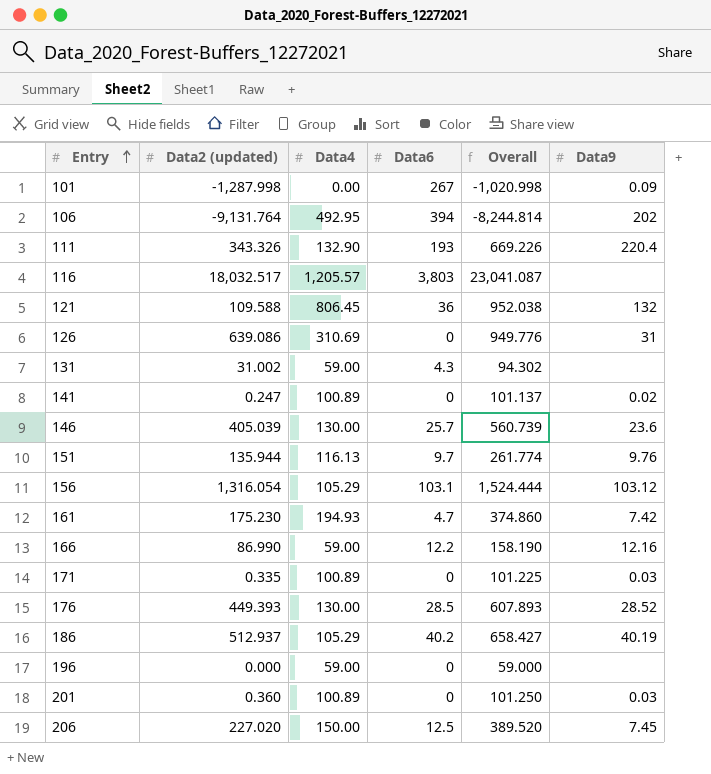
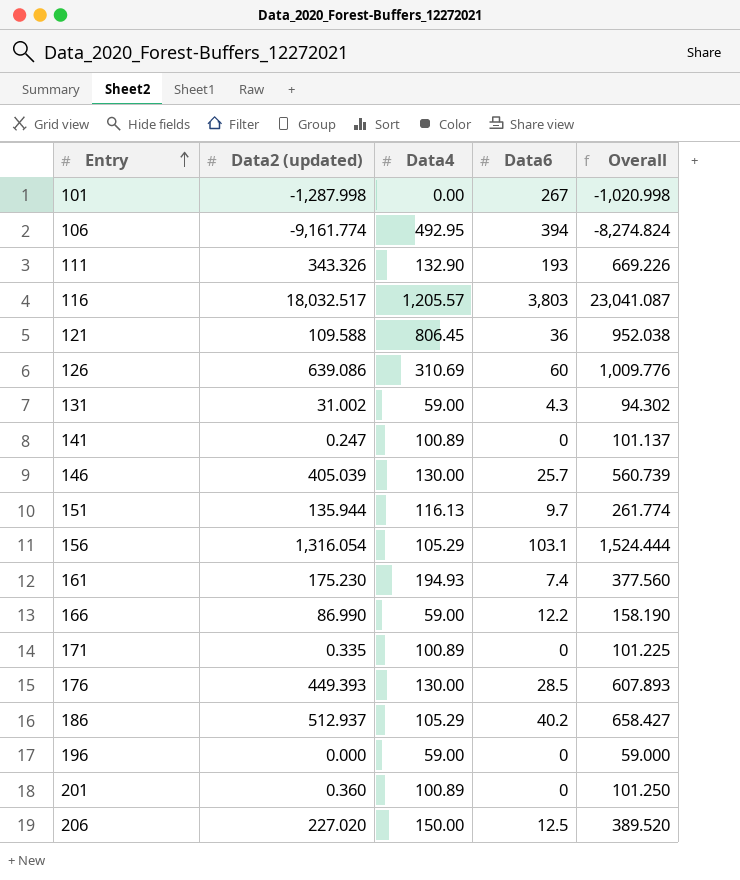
column Data9 | position: 6 -> none
106 | Data2 (updated): -9,131.764 -> -9,161.774
106 | Overall: -8,244.814 -> -8,274.824
126 | Data6: 0 -> 60
126 | Overall: 949.776 -> 1,009.776
161 | Data6: 4.7 -> 7.4
161 | Overall: 374.860 -> 377.560

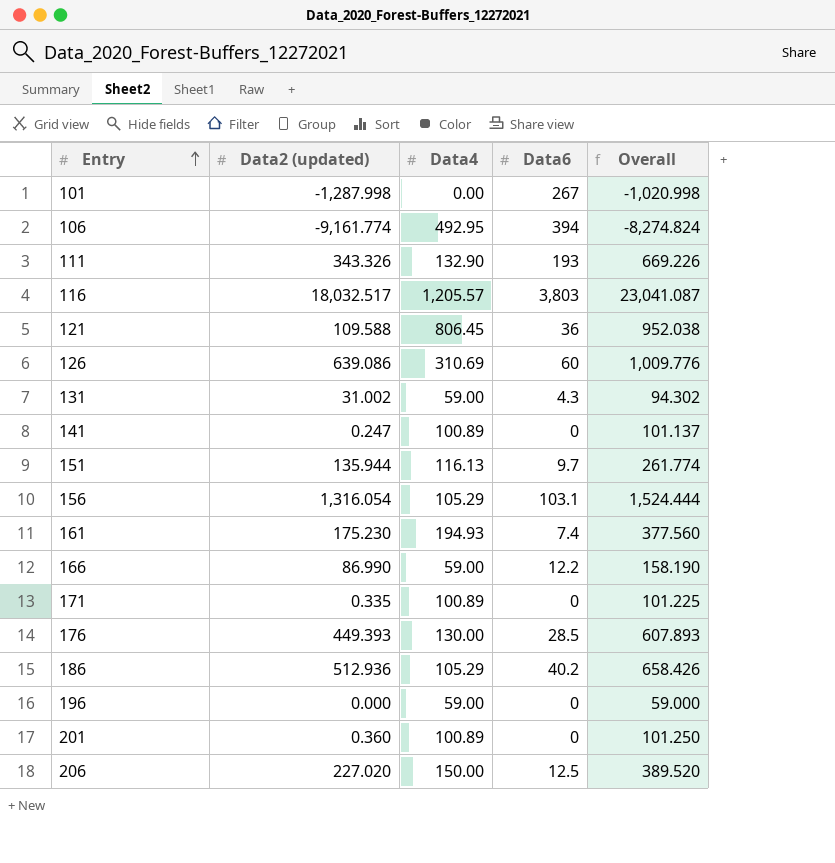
row 146: 405.039 | 130.00 | 25.7 | 560.739 -> none
186 | Data2 (updated): 512.937 -> 512.936
186 | Overall: 658.427 -> 658.426

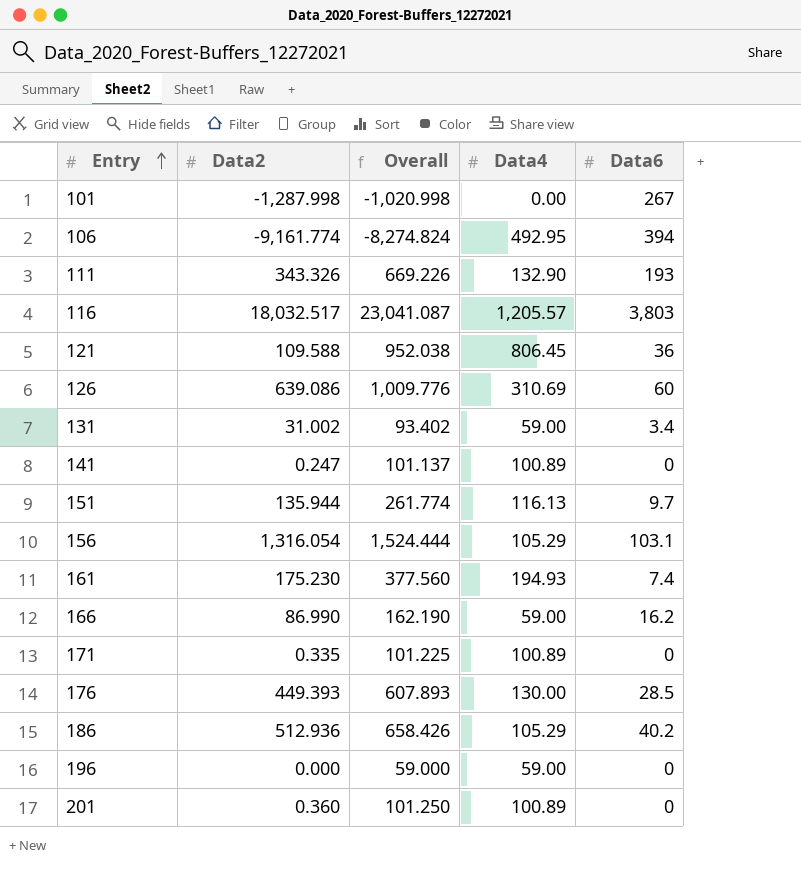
column name: Data2 (updated) -> Data2
column Overall | position: 5 -> 3
row 206: 227.020 | 150.00 | 12.5 | 389.520 -> none
131 | Overall: 94.302 -> 93.402
131 | Data6: 4.3 -> 3.4
166 | Overall: 158.190 -> 162.190
166 | Data6: 12.2 -> 16.2

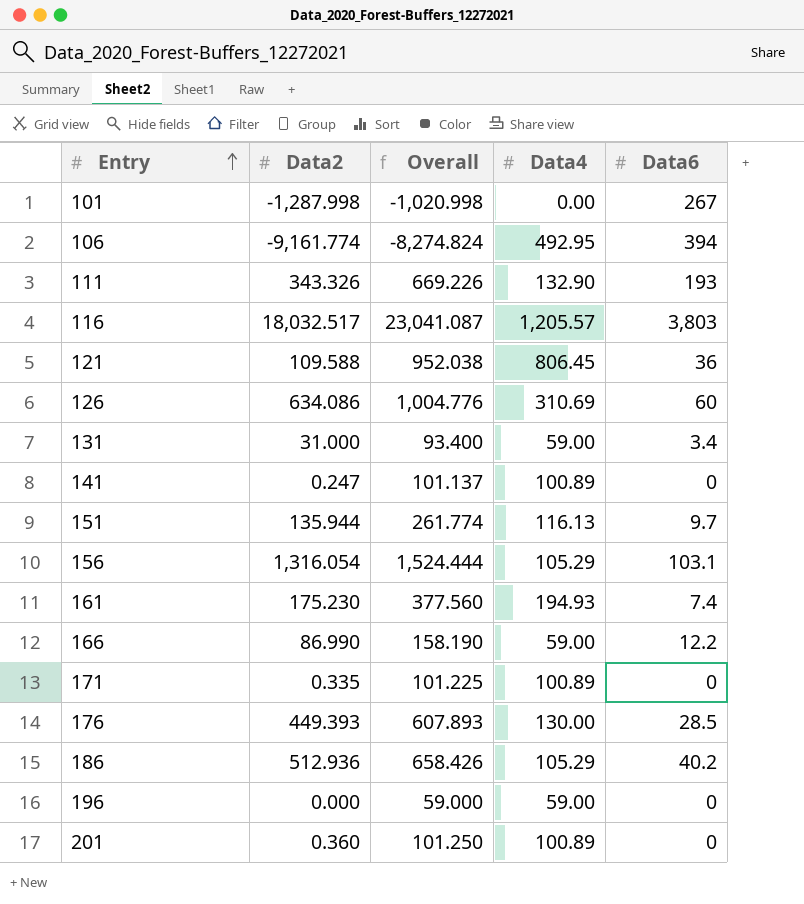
126 | Data2: 639.086 -> 634.086
126 | Overall: 1,009.776 -> 1,004.776
131 | Data2: 31.002 -> 31.000
131 | Overall: 93.402 -> 93.400
166 | Overall: 162.190 -> 158.190
166 | Data6: 16.2 -> 12.2

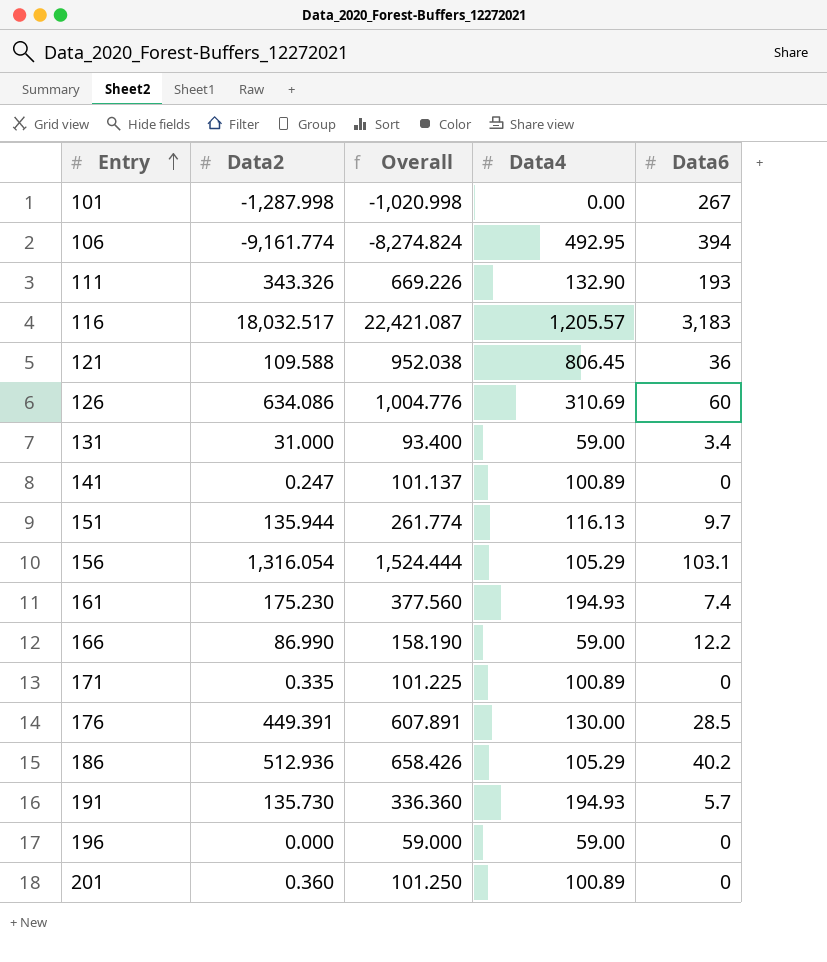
116 | Overall: 23,041.087 -> 22,421.087
116 | Data6: 3,803 -> 3,183
176 | Data2: 449.393 -> 449.391
176 | Overall: 607.893 -> 607.891
row 191: none -> 135.730 | 336.360 | 194.93 | 5.7

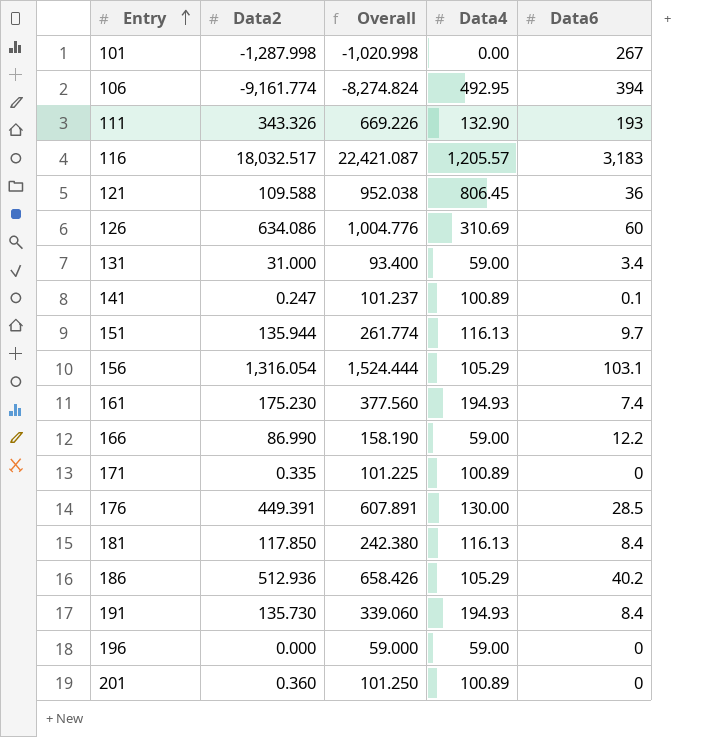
141 | Overall: 101.137 -> 101.237
141 | Data6: 0 -> 0.1
row 181: none -> 117.850 | 242.380 | 116.13 | 8.4
191 | Overall: 336.360 -> 339.060
191 | Data6: 5.7 -> 8.4

